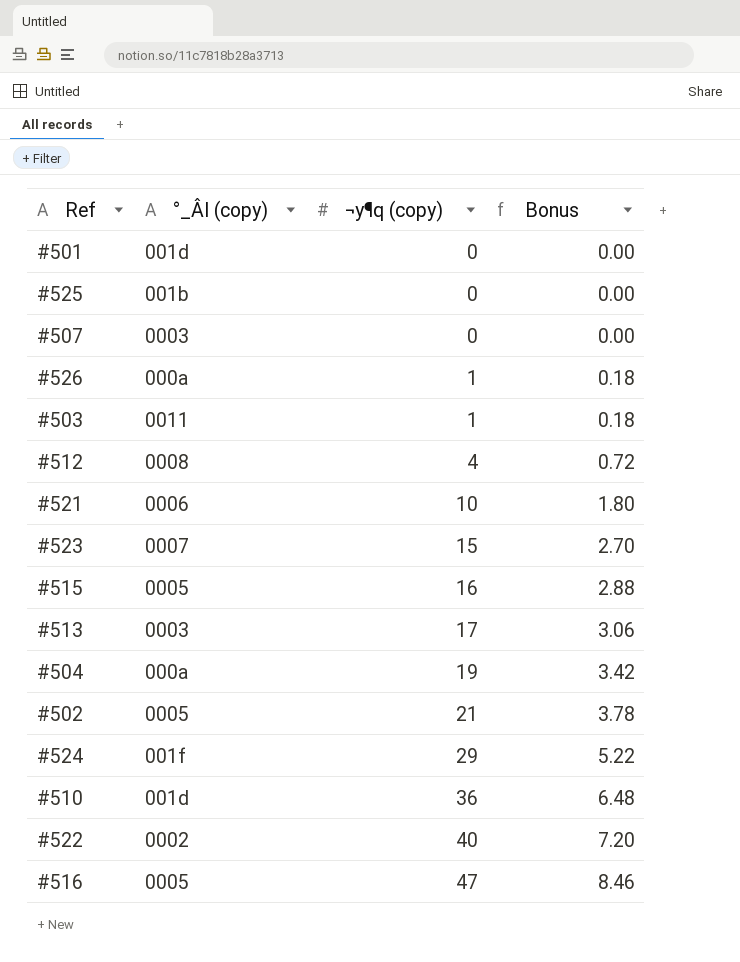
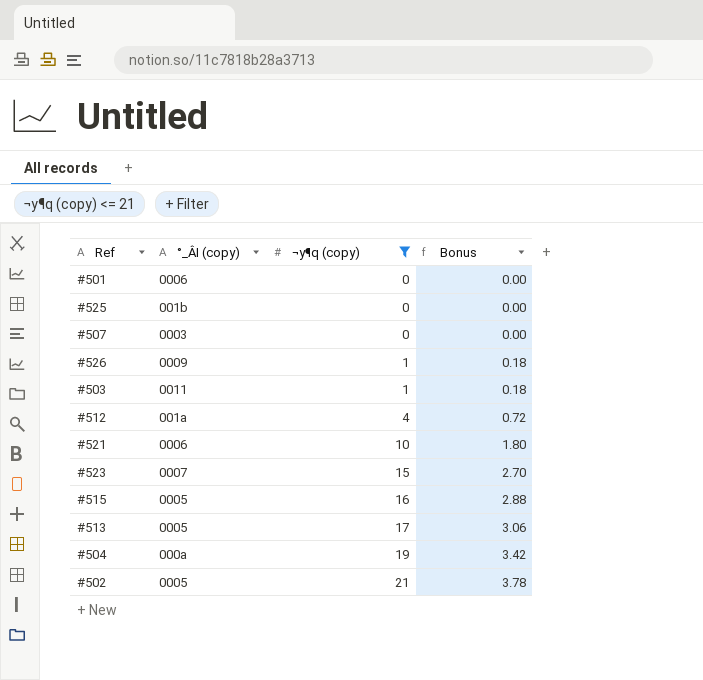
filter: none -> ¬y¶q (copy) <= 21
#501 | °_ÂI (copy): 001d -> 0006
#526 | °_ÂI (copy): 000a -> 0009
#512 | °_ÂI (copy): 0008 -> 001a
#513 | °_ÂI (copy): 0003 -> 0005

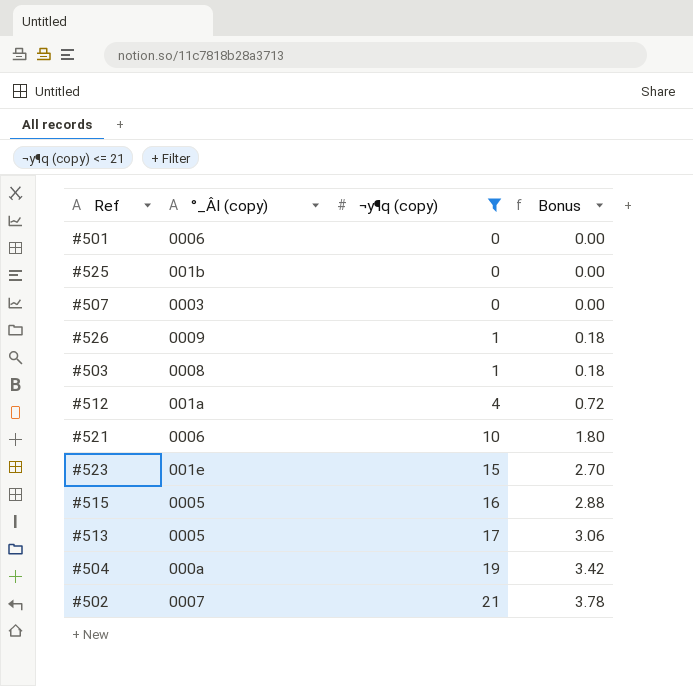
#503 | °_ÂI (copy): 0011 -> 0008
#523 | °_ÂI (copy): 0007 -> 001e
#502 | °_ÂI (copy): 0005 -> 0007

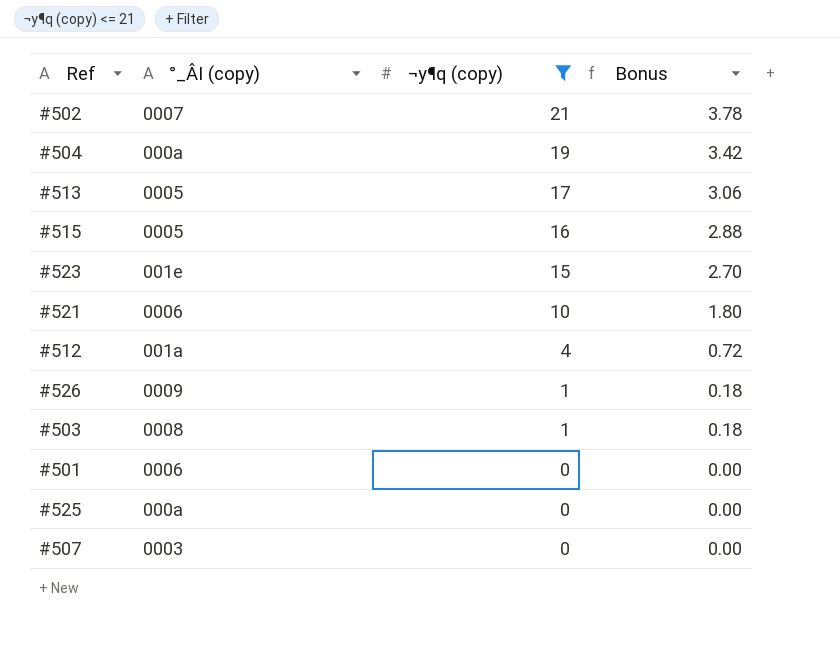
row order: ¬y¶q (copy) ascending -> ¬y¶q (copy) descending
#525 | °_ÂI (copy): 001b -> 000a

